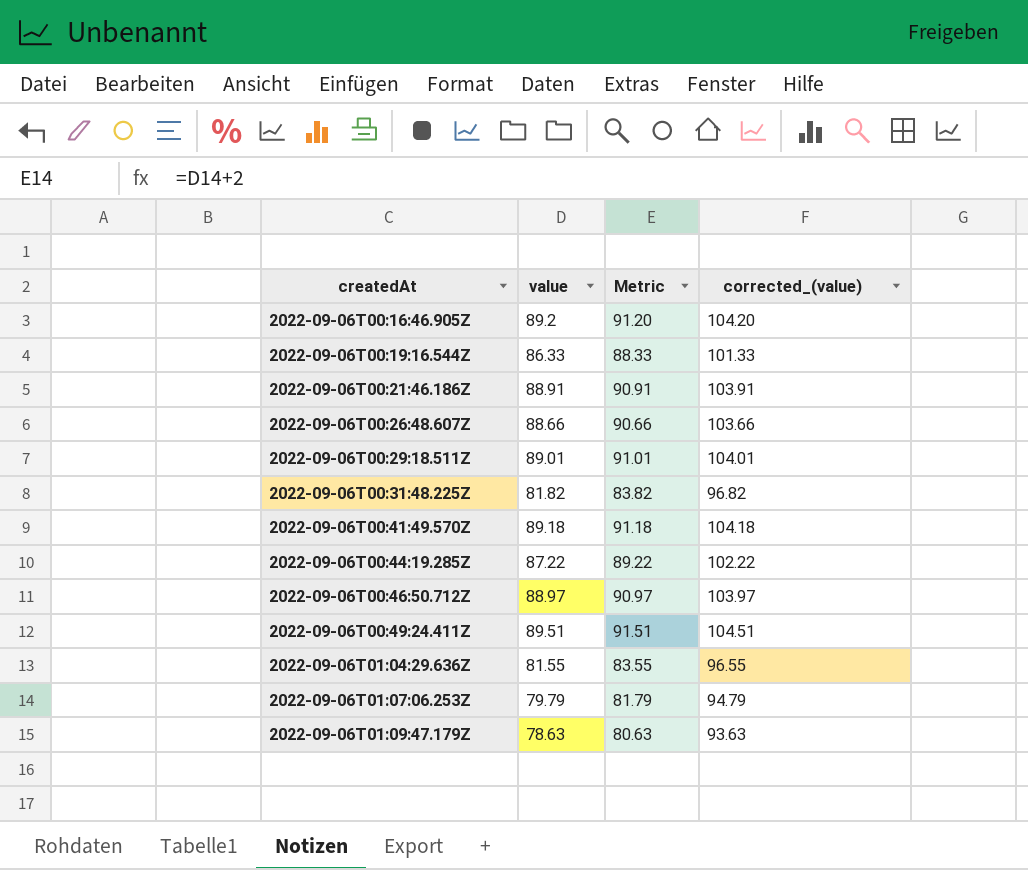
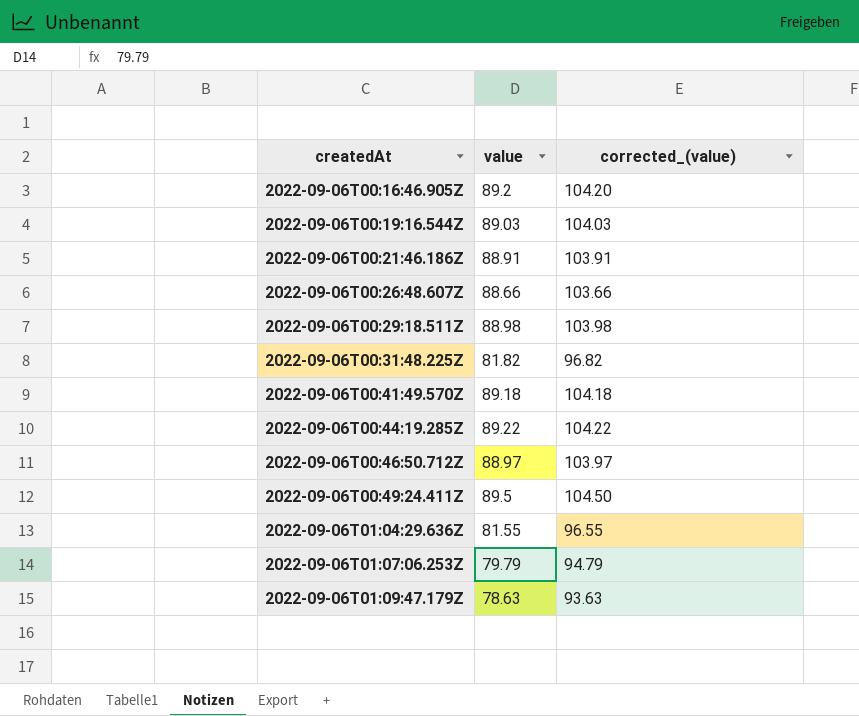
column Metric | formula: [value] + 2 -> none
2022-09-06T00:19:16.544Z | value: 86.33 -> 89.03
2022-09-06T00:19:16.544Z | corrected_(value): 101.33 -> 104.03
2022-09-06T00:29:18.511Z | value: 89.01 -> 88.98
2022-09-06T00:29:18.511Z | corrected_(value): 104.01 -> 103.98
2022-09-06T00:44:19.285Z | value: 87.22 -> 89.22
2022-09-06T00:44:19.285Z | corrected_(value): 102.22 -> 104.22
2022-09-06T00:49:24.411Z | value: 89.51 -> 89.5
2022-09-06T00:49:24.411Z | corrected_(value): 104.51 -> 104.50

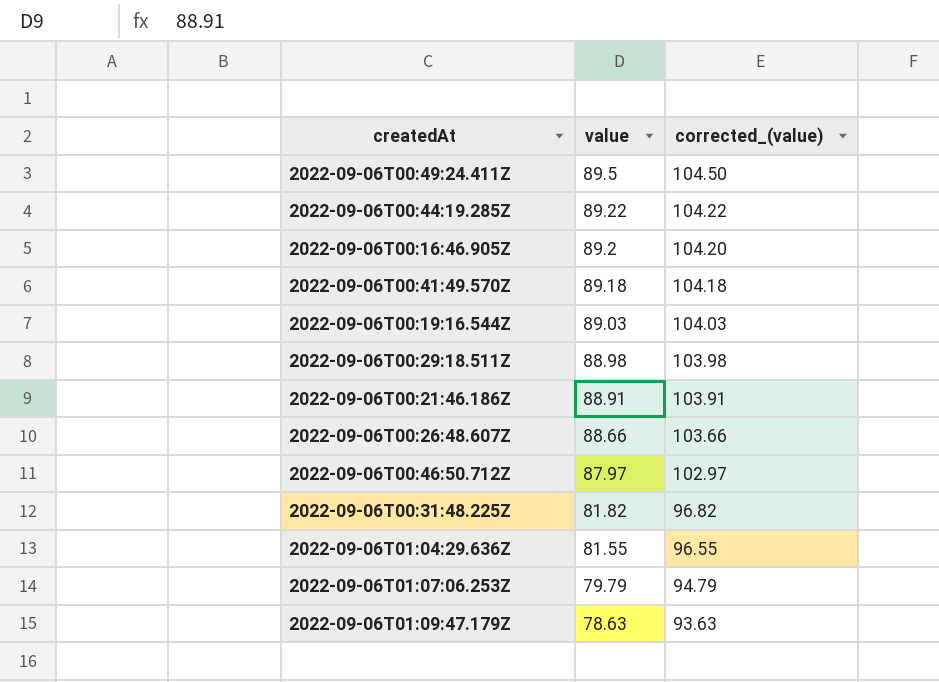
row order: createdAt ascending -> value descending
2022-09-06T00:46:50.712Z | value: 88.97 -> 87.97
2022-09-06T00:46:50.712Z | corrected_(value): 103.97 -> 102.97

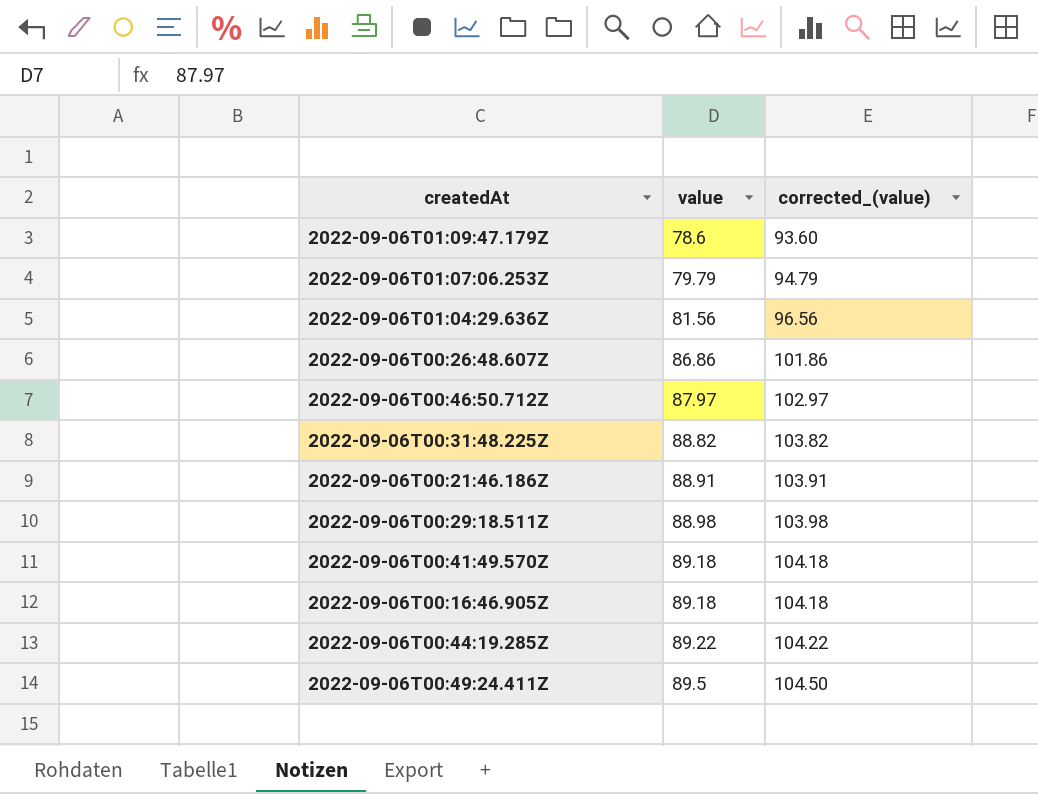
row order: value descending -> value ascending
row 2022-09-06T00:19:16.544Z: 89.03 | 104.03 -> none
2022-09-06T01:09:47.179Z | value: 78.63 -> 78.6
2022-09-06T01:09:47.179Z | corrected_(value): 93.63 -> 93.60
2022-09-06T01:04:29.636Z | value: 81.55 -> 81.56
2022-09-06T01:04:29.636Z | corrected_(value): 96.55 -> 96.56
2022-09-06T00:26:48.607Z | value: 88.66 -> 86.86
2022-09-06T00:26:48.607Z | corrected_(value): 103.66 -> 101.86
2022-09-06T00:31:48.225Z | value: 81.82 -> 88.82
2022-09-06T00:31:48.225Z | corrected_(value): 96.82 -> 103.82
2022-09-06T00:16:46.905Z | value: 89.2 -> 89.18
2022-09-06T00:16:46.905Z | corrected_(value): 104.20 -> 104.18

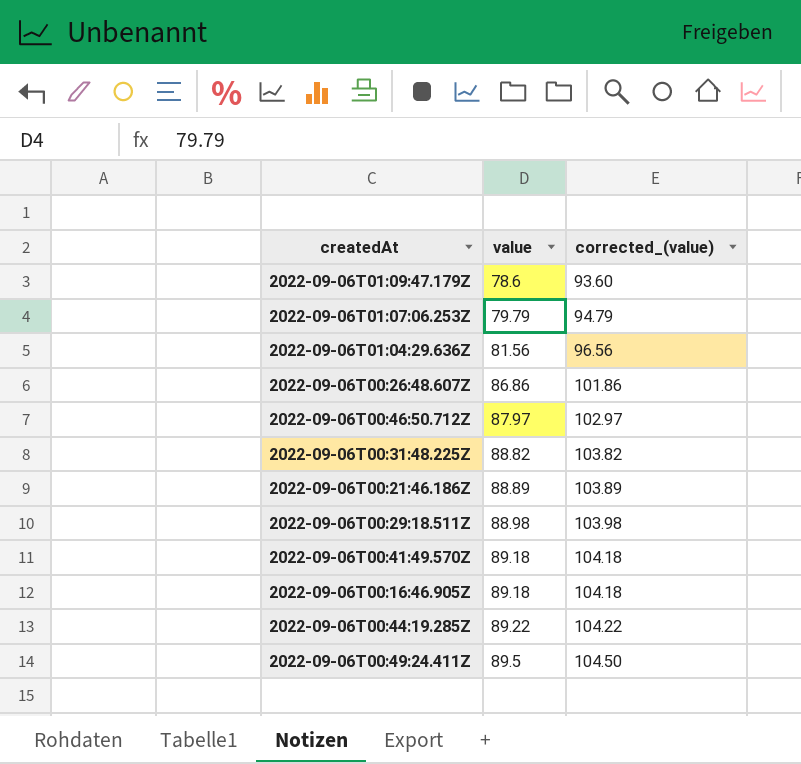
2022-09-06T00:21:46.186Z | value: 88.91 -> 88.89
2022-09-06T00:21:46.186Z | corrected_(value): 103.91 -> 103.89

